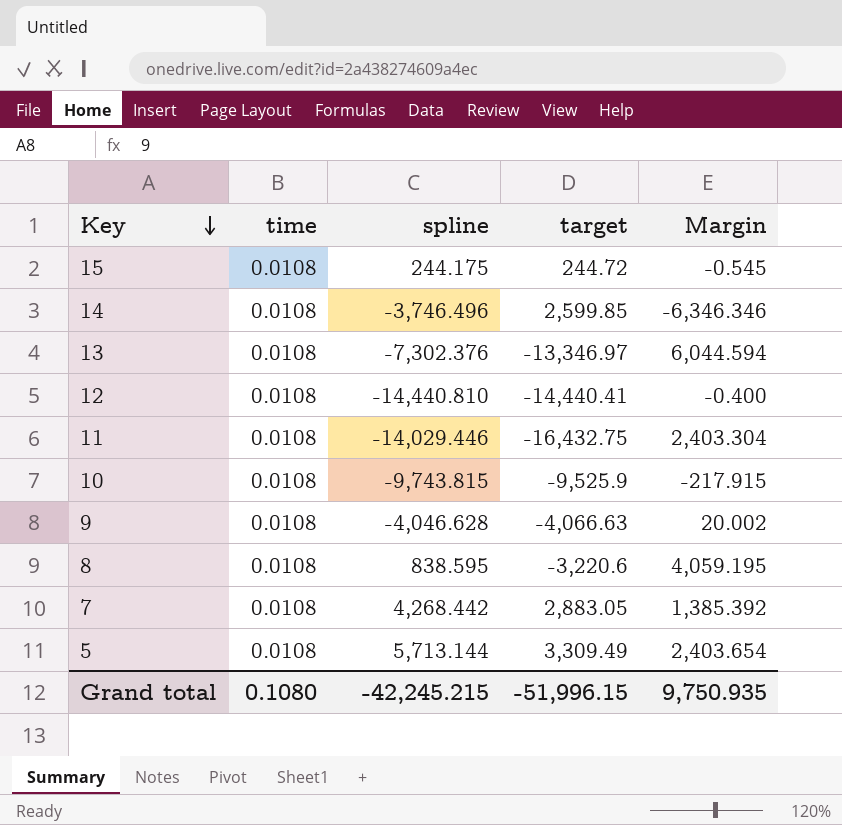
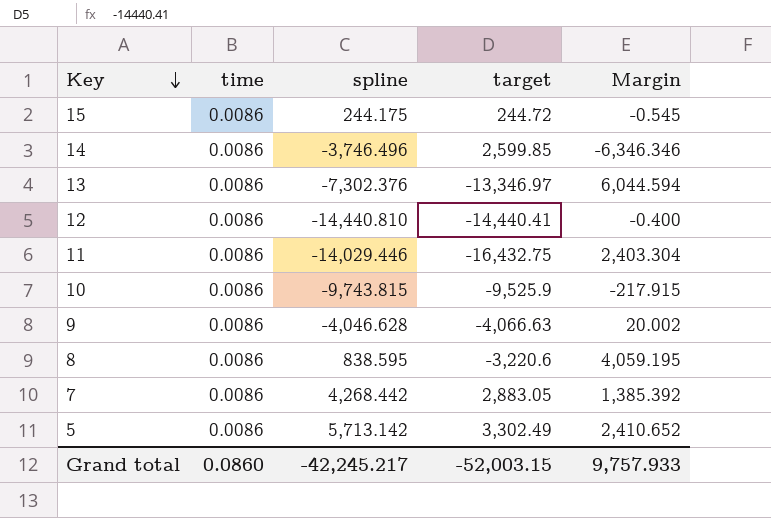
15 | time: 0.0108 -> 0.0086
14 | time: 0.0108 -> 0.0086
13 | time: 0.0108 -> 0.0086
12 | time: 0.0108 -> 0.0086
11 | time: 0.0108 -> 0.0086
10 | time: 0.0108 -> 0.0086
9 | time: 0.0108 -> 0.0086
8 | time: 0.0108 -> 0.0086
7 | time: 0.0108 -> 0.0086
5 | time: 0.0108 -> 0.0086
5 | spline: 5,713.144 -> 5,713.142
5 | target: 3,309.49 -> 3,302.49
5 | Margin: 2,403.654 -> 2,410.652
Grand total | time: 0.1080 -> 0.0860
Grand total | spline: -42,245.215 -> -42,245.217
Grand total | target: -51,996.15 -> -52,003.15
Grand total | Margin: 9,750.935 -> 9,757.933

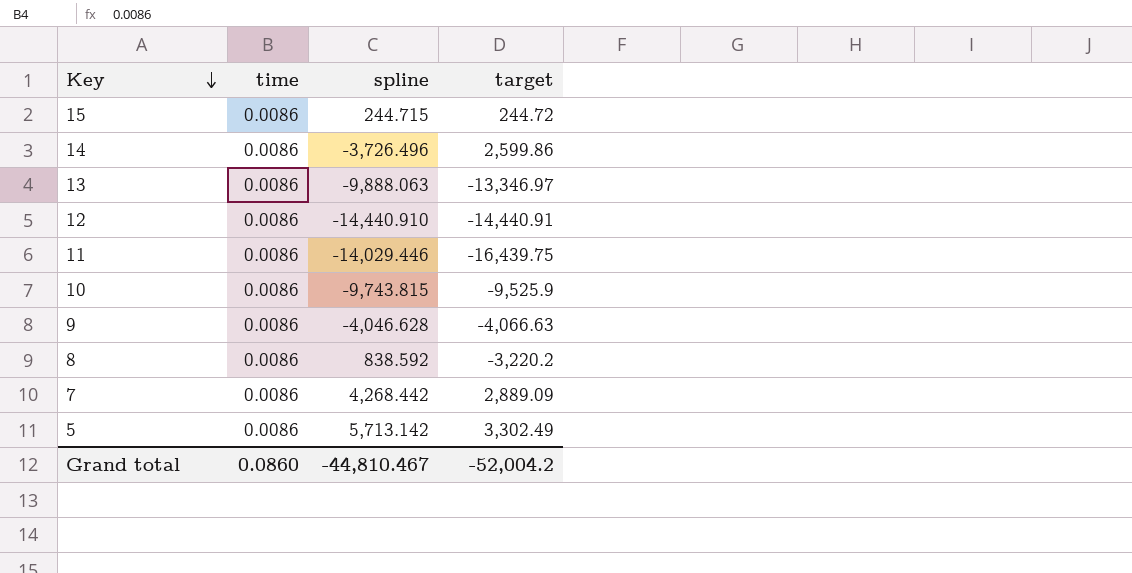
column Margin | formula: [spline] - [target] -> none
15 | spline: 244.175 -> 244.715
14 | spline: -3,746.496 -> -3,726.496
14 | target: 2,599.85 -> 2,599.86
13 | spline: -7,302.376 -> -9,888.063
12 | spline: -14,440.810 -> -14,440.910
12 | target: -14,440.41 -> -14,440.91
11 | target: -16,432.75 -> -16,439.75
8 | spline: 838.595 -> 838.592
8 | target: -3,220.6 -> -3,220.2
7 | target: 2,883.05 -> 2,889.09
Grand total | spline: -42,245.217 -> -44,810.467
Grand total | target: -52,003.15 -> -52,004.2

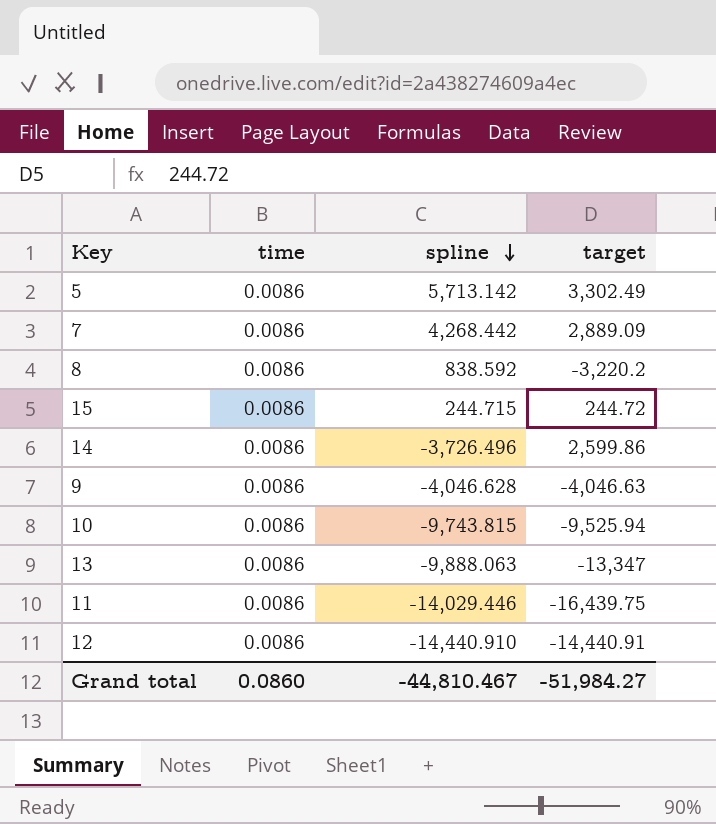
row order: Key descending -> spline descending
9 | target: -4,066.63 -> -4,046.63
10 | target: -9,525.9 -> -9,525.94
13 | target: -13,346.97 -> -13,347
Grand total | target: -52,004.2 -> -51,984.27

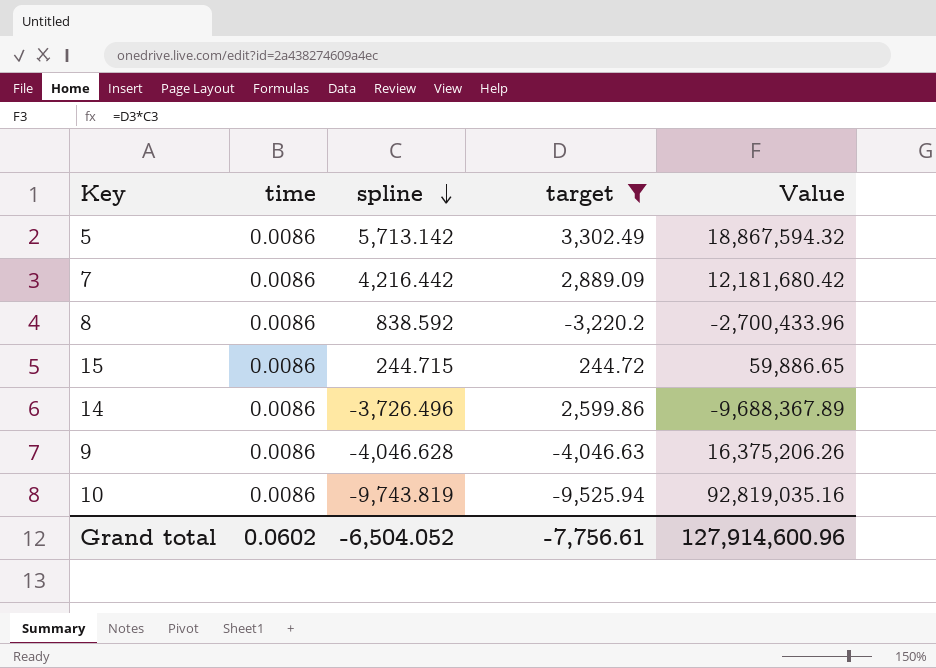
filter: none -> target >= -9,525.94
column Value | formula: none -> [spline] * [target]
7 | spline: 4,268.442 -> 4,216.442
10 | spline: -9,743.815 -> -9,743.819
Grand total | time: 0.0860 -> 0.0602
Grand total | spline: -44,810.467 -> -6,504.052
Grand total | target: -51,984.27 -> -7,756.61

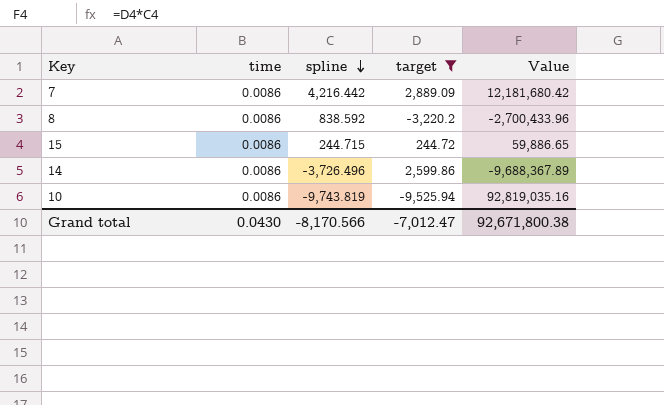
row 5: 0.0086 | 5,713.142 | 3,302.49 | 18,867,594.32 -> none
row 9: 0.0086 | -4,046.628 | -4,046.63 | 16,375,206.26 -> none
Grand total | time: 0.0602 -> 0.0430
Grand total | spline: -6,504.052 -> -8,170.566
Grand total | target: -7,756.61 -> -7,012.47
Grand total | Value: 127,914,600.96 -> 92,671,800.38

